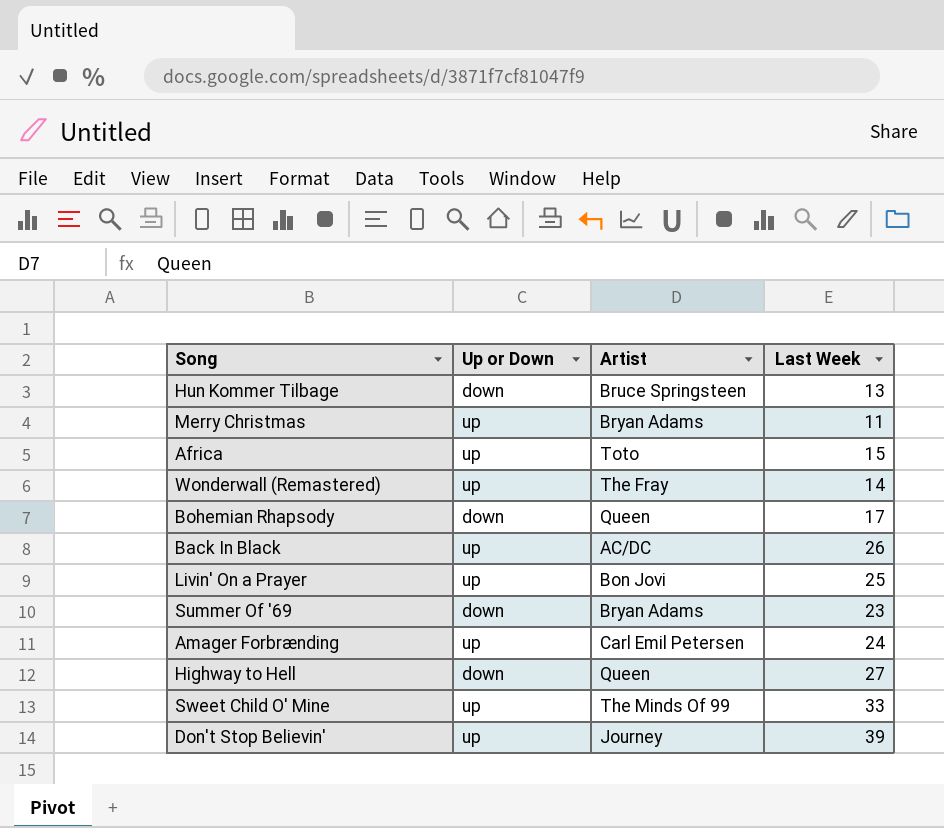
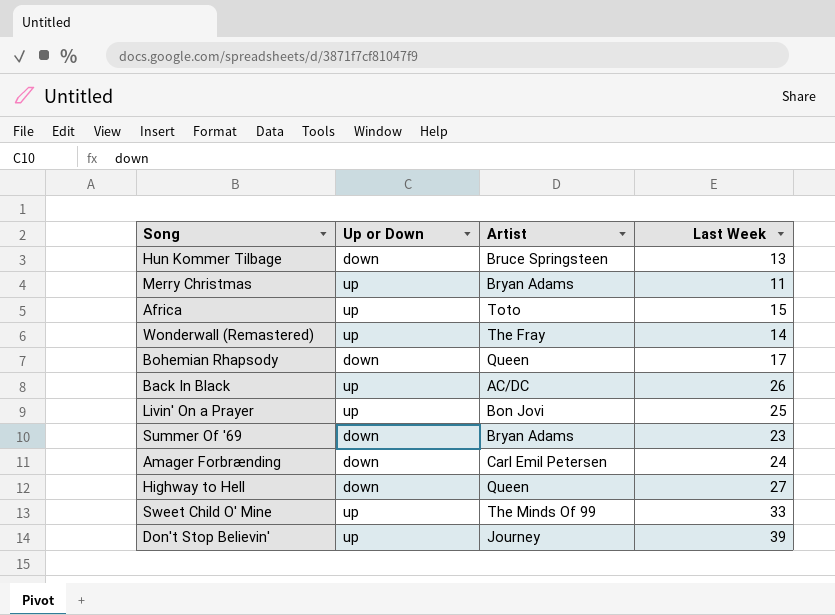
Amager Forbrænding | Up or Down: up -> down

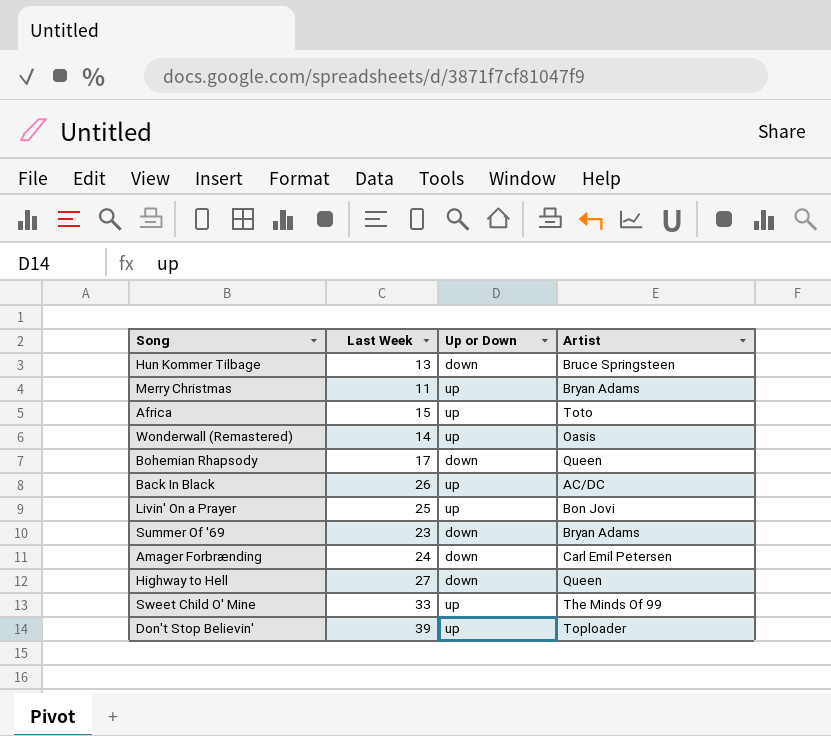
column Last Week | position: 4 -> 2
Wonderwall (Remastered) | Artist: The Fray -> Oasis
Don't Stop Believin' | Artist: Journey -> Toploader

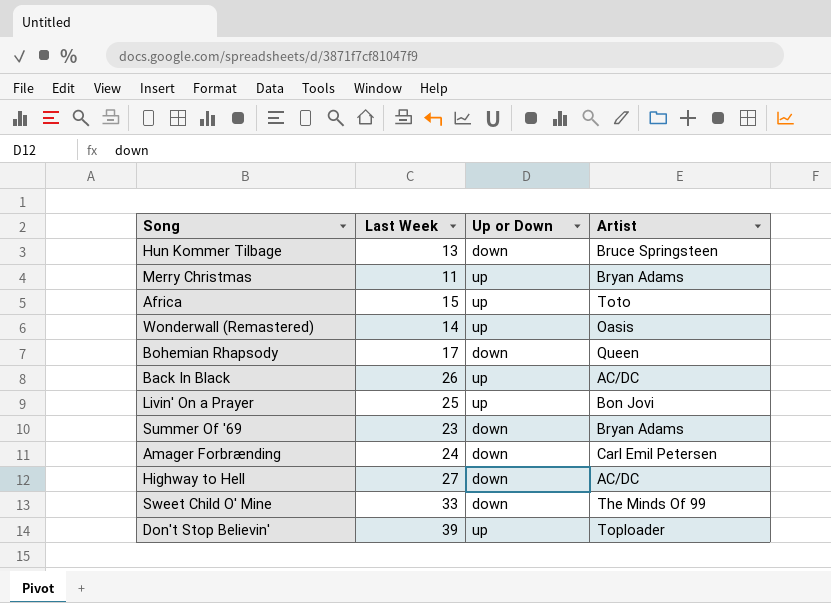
Highway to Hell | Artist: Queen -> AC/DC
Sweet Child O' Mine | Up or Down: up -> down

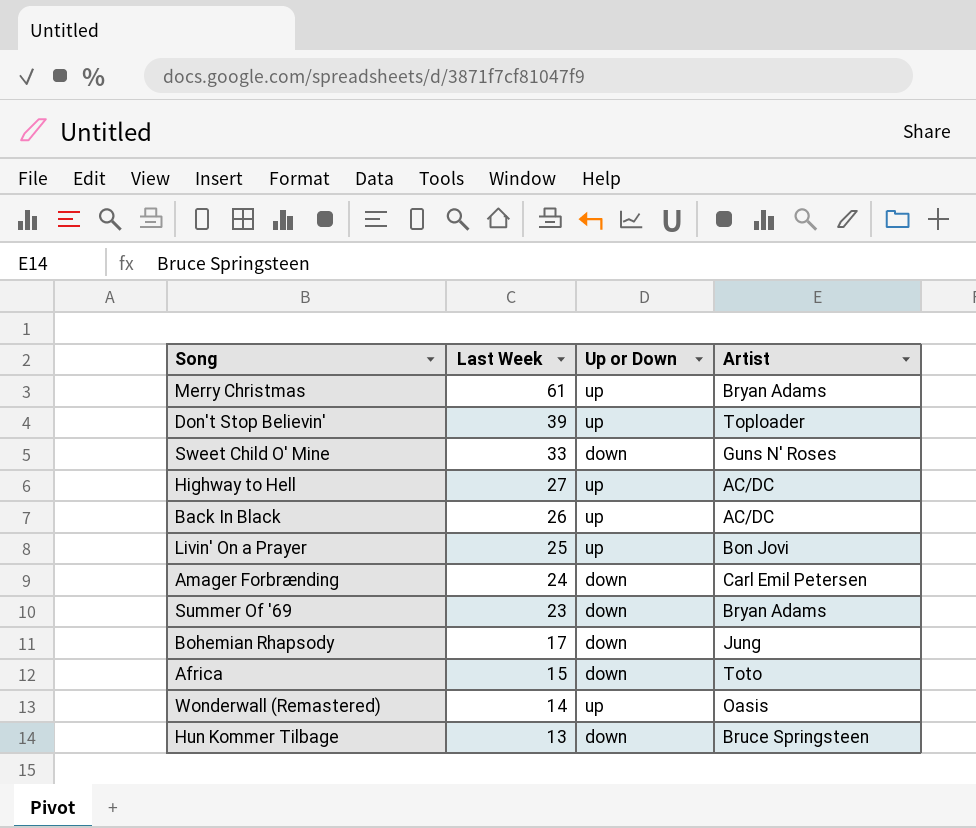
row order: none -> Last Week descending
Merry Christmas | Last Week: 11 -> 61
Sweet Child O' Mine | Artist: The Minds Of 99 -> Guns N' Roses
Highway to Hell | Up or Down: down -> up
Bohemian Rhapsody | Artist: Queen -> Jung
Africa | Up or Down: up -> down

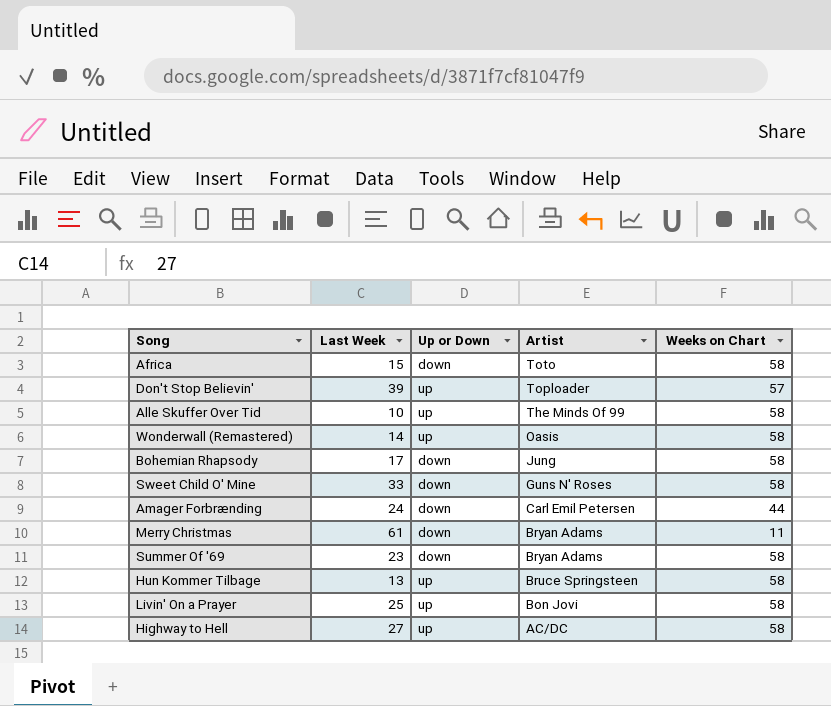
row order: Last Week descending -> Artist descending
column Weeks on Chart | position: none -> 5
row Back In Black: 26 | up | AC/DC -> none
row Alle Skuffer Over Tid: none -> 10 | up | The Minds Of 99 | 58
Merry Christmas | Up or Down: up -> down
Hun Kommer Tilbage | Up or Down: down -> up

